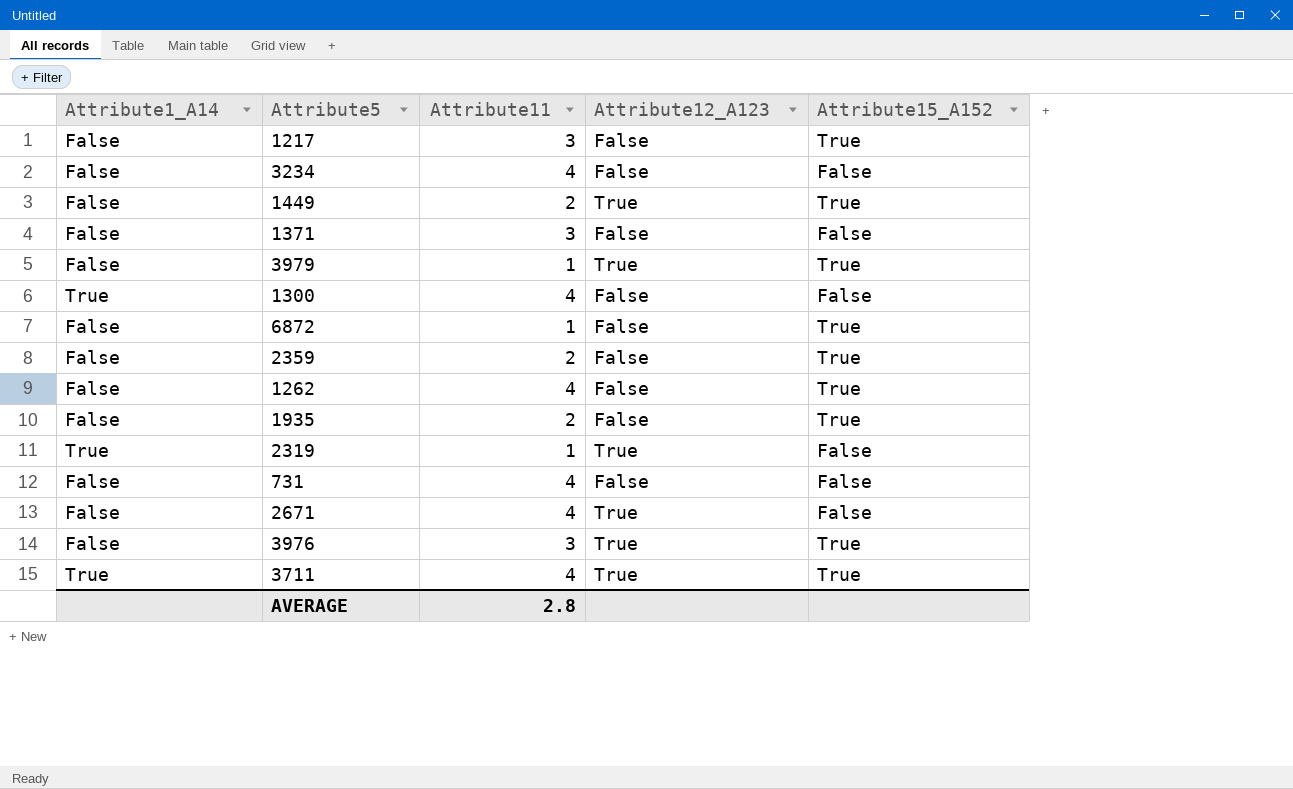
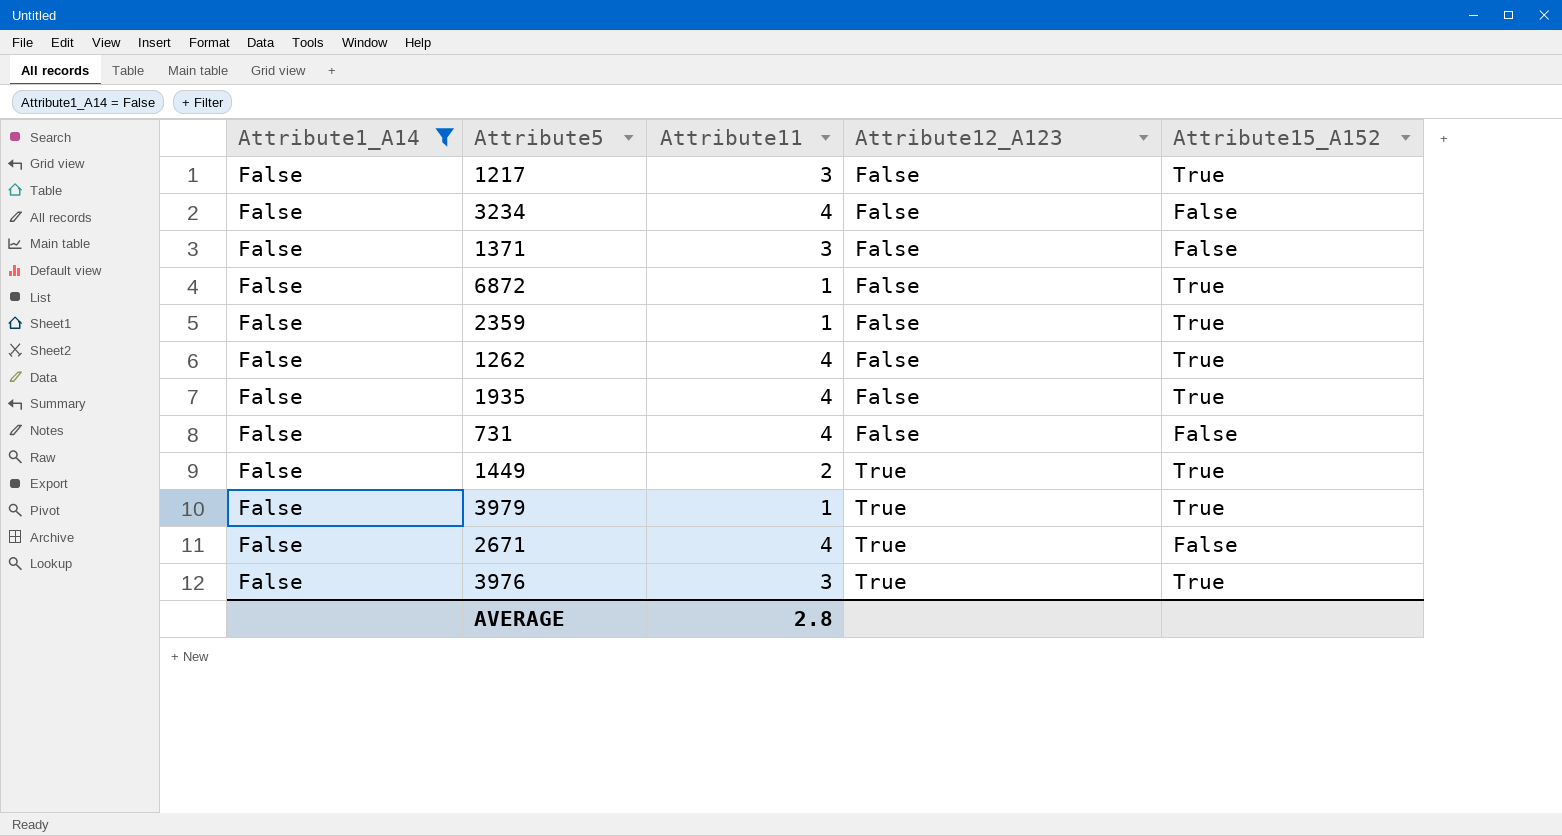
filter: none -> Attribute1_A14 = False
row order: none -> Attribute12_A123 ascending
2359 | Attribute11: 2 -> 1
1935 | Attribute11: 2 -> 4

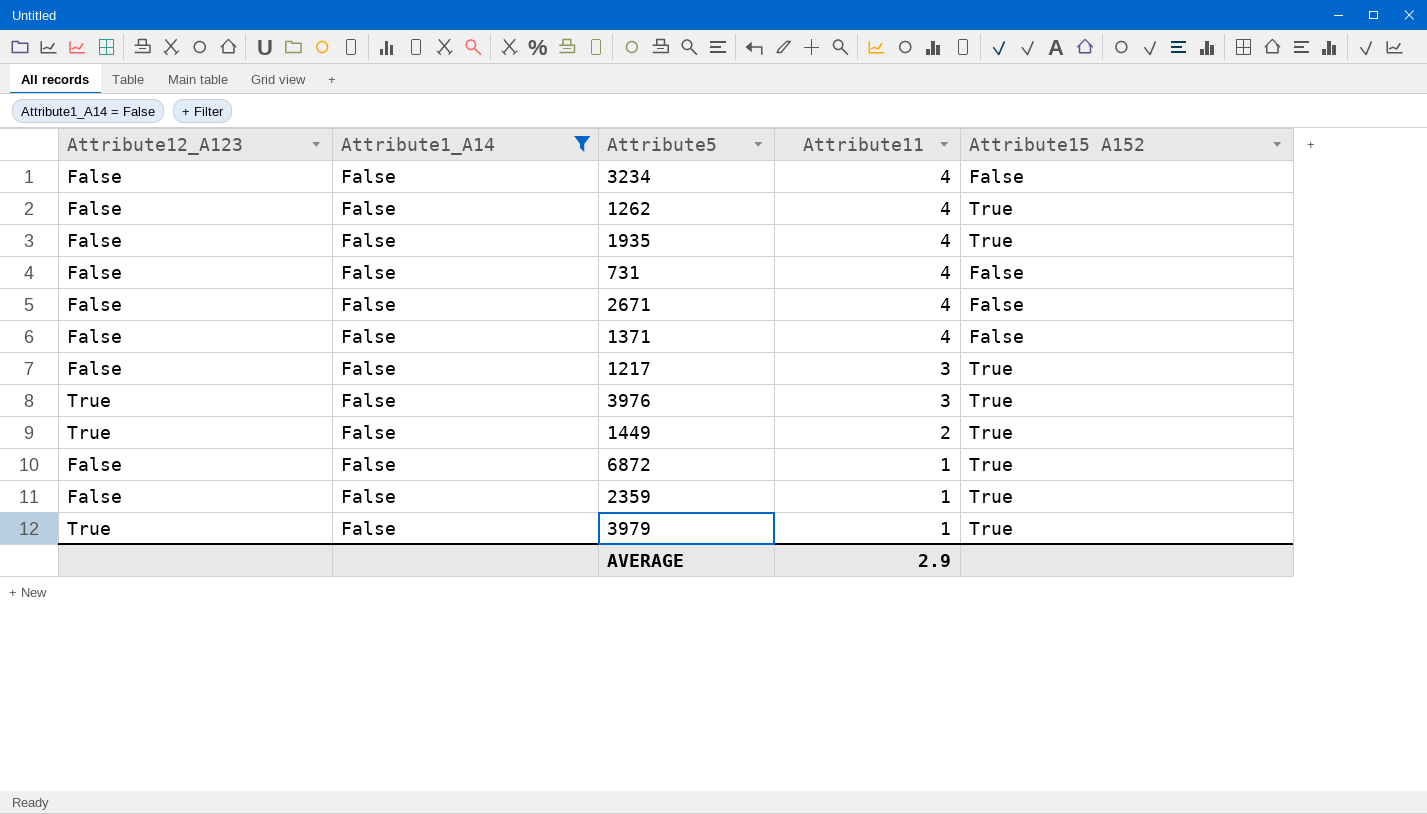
row order: Attribute12_A123 ascending -> Attribute11 descending
column Attribute12_A123 | position: 4 -> 1
column name: Attribute15_A152 -> Attribute15 A152
2671 | Attribute12_A123: True -> False
1371 | Attribute11: 3 -> 4
AVERAGE | Attribute11: 2.8 -> 2.9

